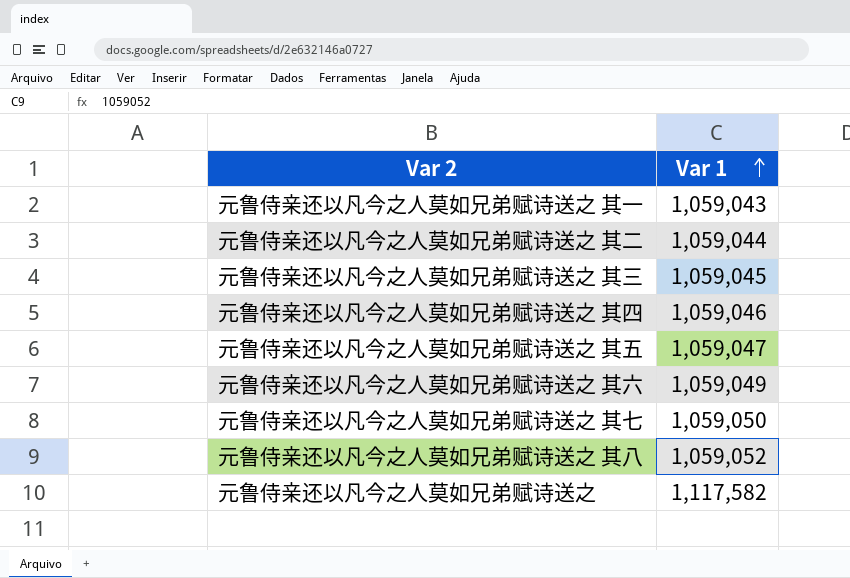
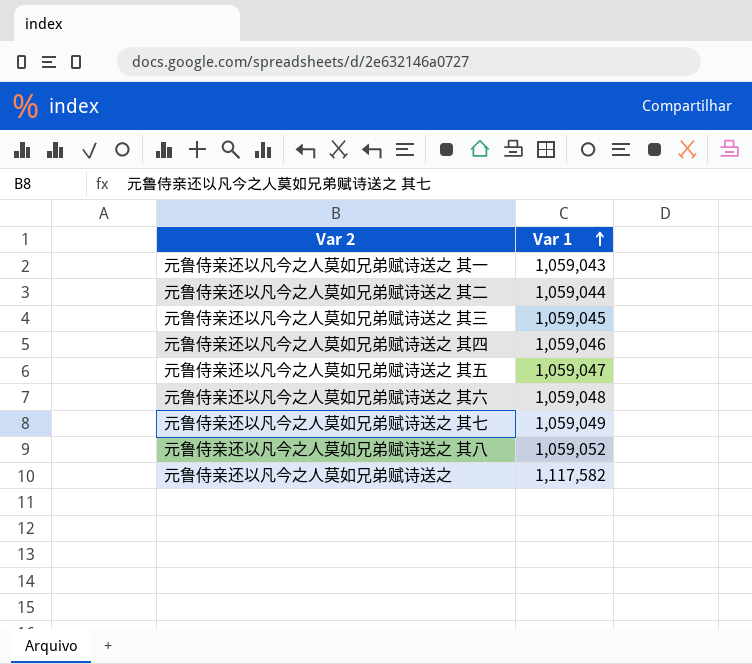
元鲁侍亲还以凡今之人莫如兄弟赋诗送之 其六 | Var 1: 1,059,049 -> 1,059,048
元鲁侍亲还以凡今之人莫如兄弟赋诗送之 其七 | Var 1: 1,059,050 -> 1,059,049

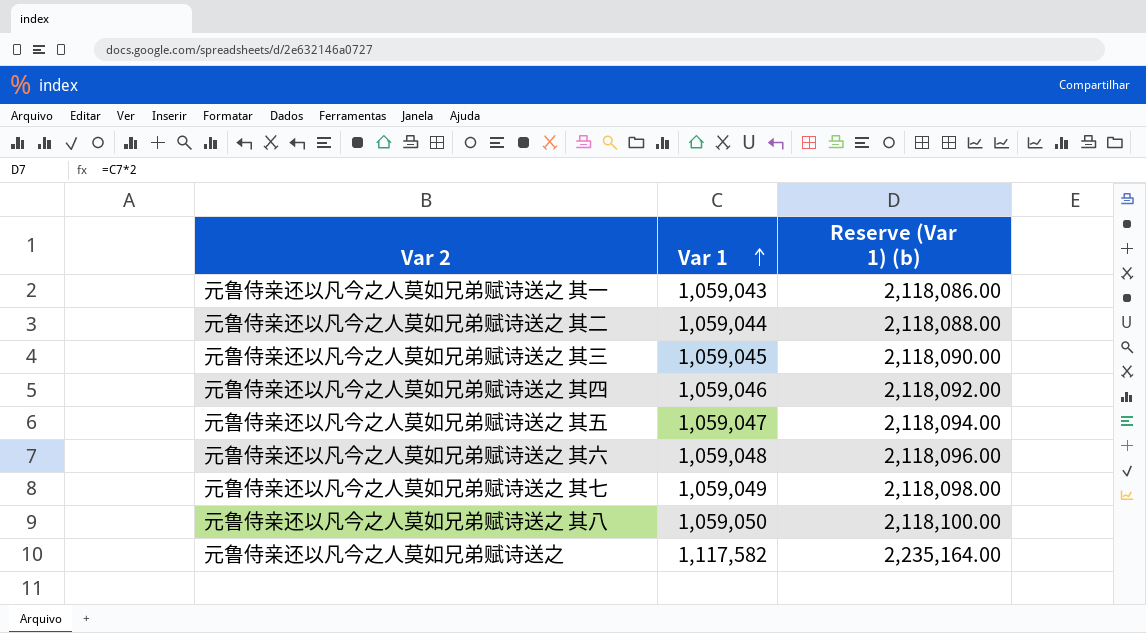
column Reserve (Var 1) (b) | formula: none -> [Var 1] * 2
元鲁侍亲还以凡今之人莫如兄弟赋诗送之 其八 | Var 1: 1,059,052 -> 1,059,050

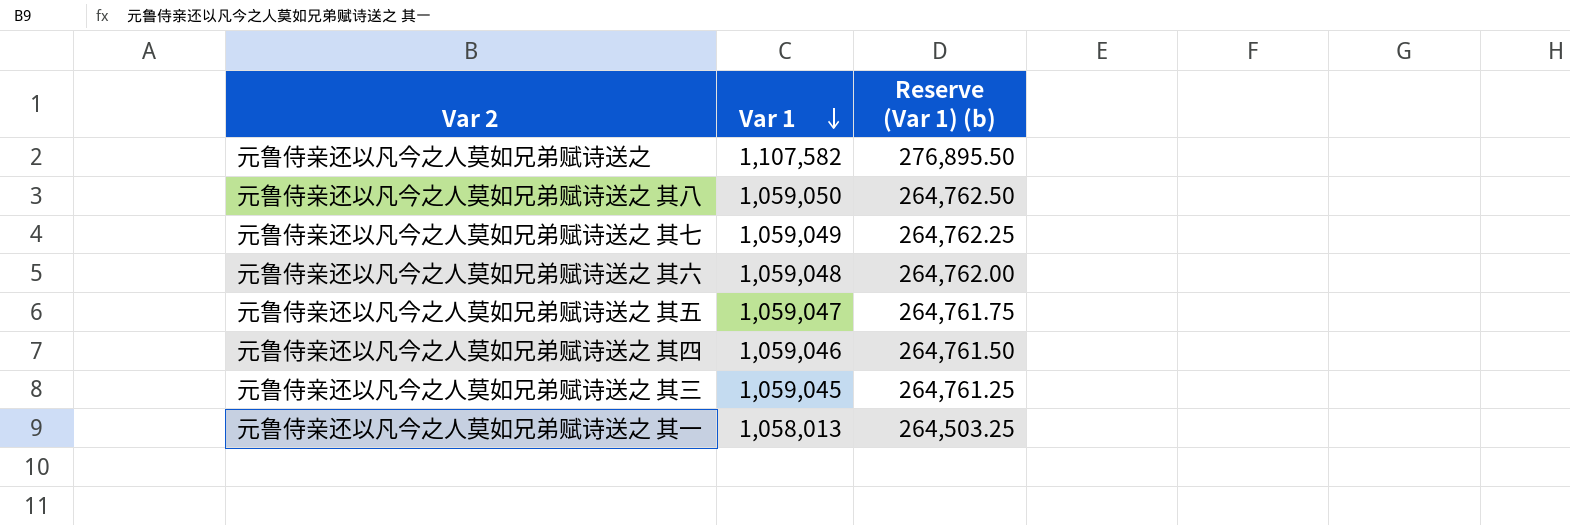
row order: Var 1 ascending -> Var 1 descending
column Reserve (Var 1) (b) | formula: [Var 1] * 2 -> [Var 1] * 0.25
row 元鲁侍亲还以凡今之人莫如兄弟赋诗送之 其二: 1,059,044 | 2,118,088.00 -> none
元鲁侍亲还以凡今之人莫如兄弟赋诗送之 | Var 1: 1,117,582 -> 1,107,582
元鲁侍亲还以凡今之人莫如兄弟赋诗送之 其一 | Var 1: 1,059,043 -> 1,058,013

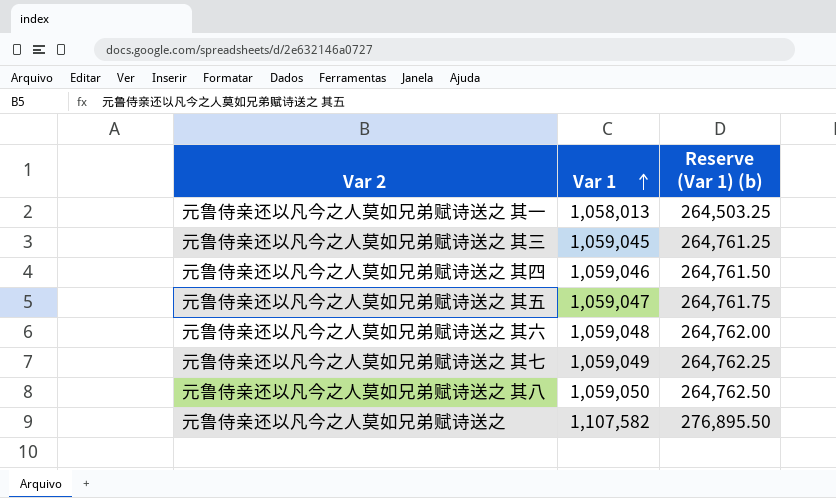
row order: Var 1 descending -> Var 1 ascending

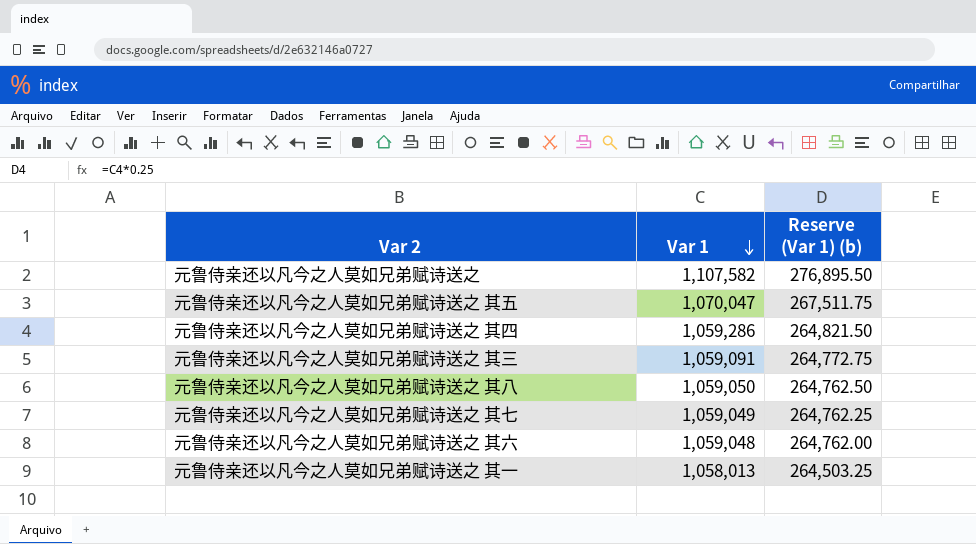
row order: Var 1 ascending -> Var 1 descending
元鲁侍亲还以凡今之人莫如兄弟赋诗送之 其五 | Var 1: 1,059,047 -> 1,070,047
元鲁侍亲还以凡今之人莫如兄弟赋诗送之 其五 | Reserve (Var 1) (b): 264,761.75 -> 267,511.75
元鲁侍亲还以凡今之人莫如兄弟赋诗送之 其四 | Var 1: 1,059,046 -> 1,059,286
元鲁侍亲还以凡今之人莫如兄弟赋诗送之 其四 | Reserve (Var 1) (b): 264,761.50 -> 264,821.50
元鲁侍亲还以凡今之人莫如兄弟赋诗送之 其三 | Var 1: 1,059,045 -> 1,059,091
元鲁侍亲还以凡今之人莫如兄弟赋诗送之 其三 | Reserve (Var 1) (b): 264,761.25 -> 264,772.75

